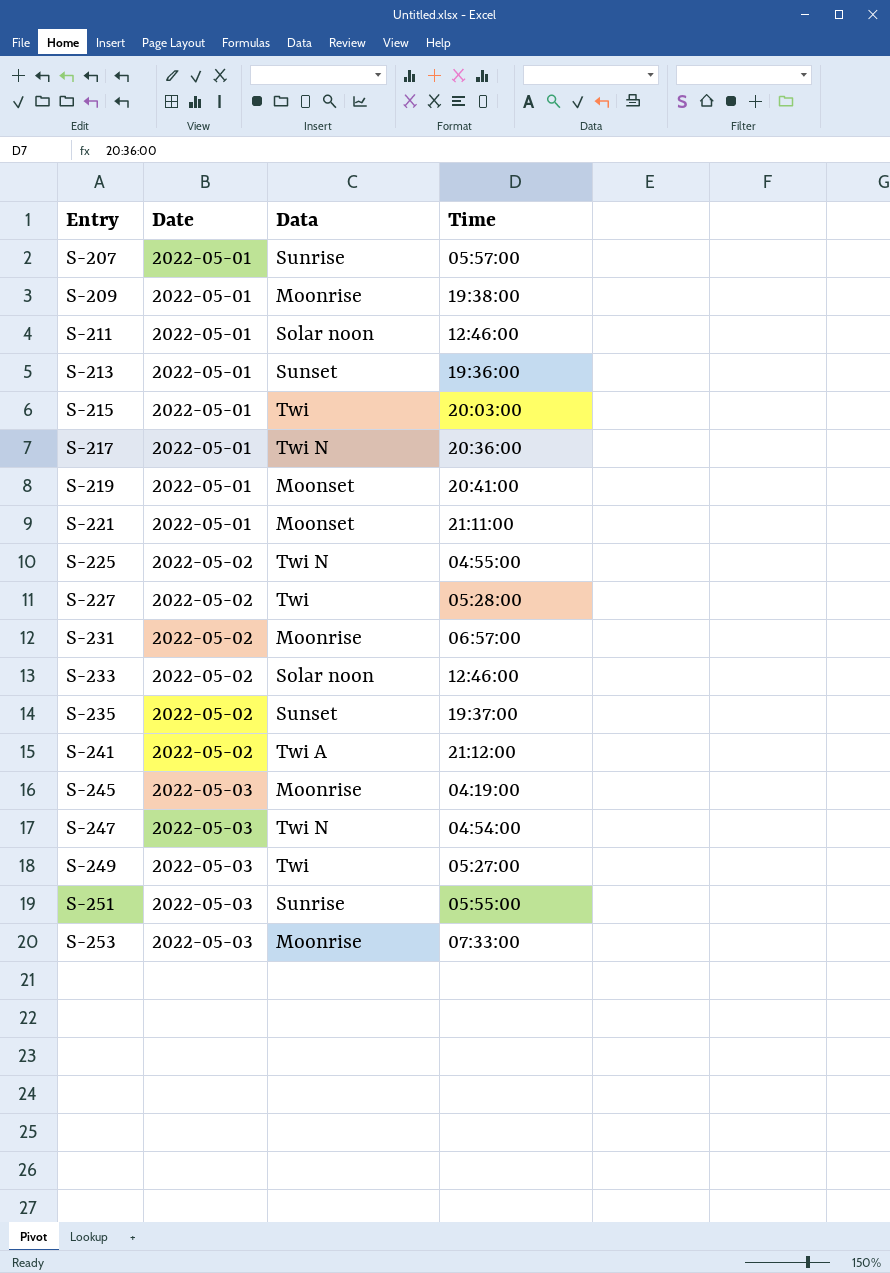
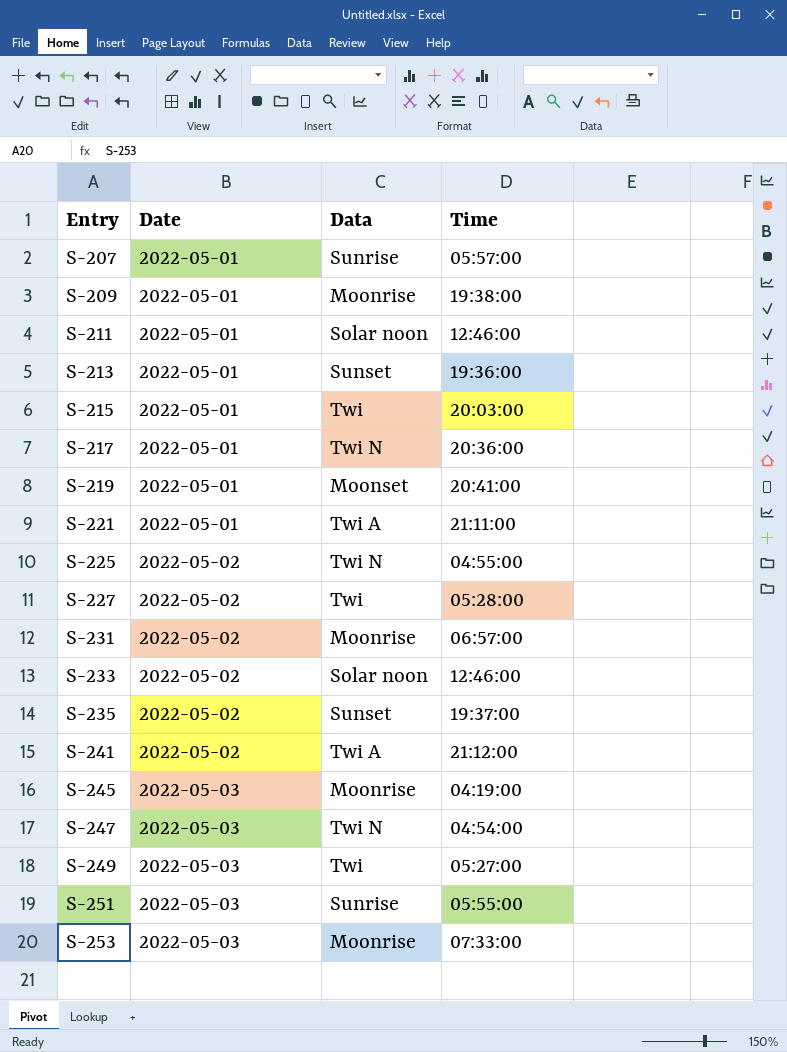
S-221 | Data: Moonset -> Twi A

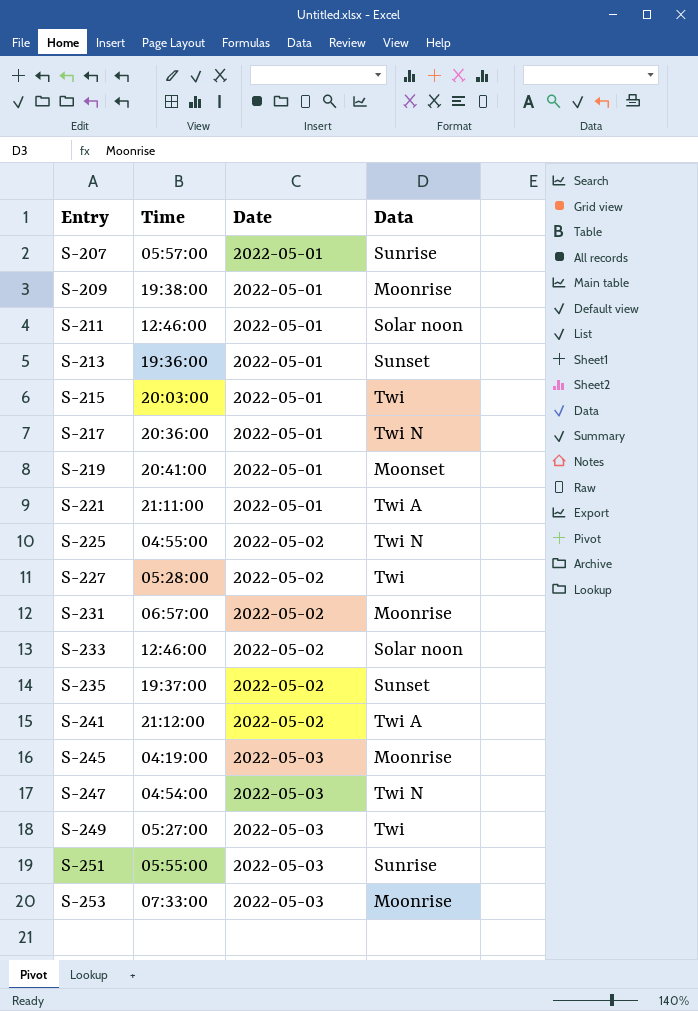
column Time | position: 4 -> 2

